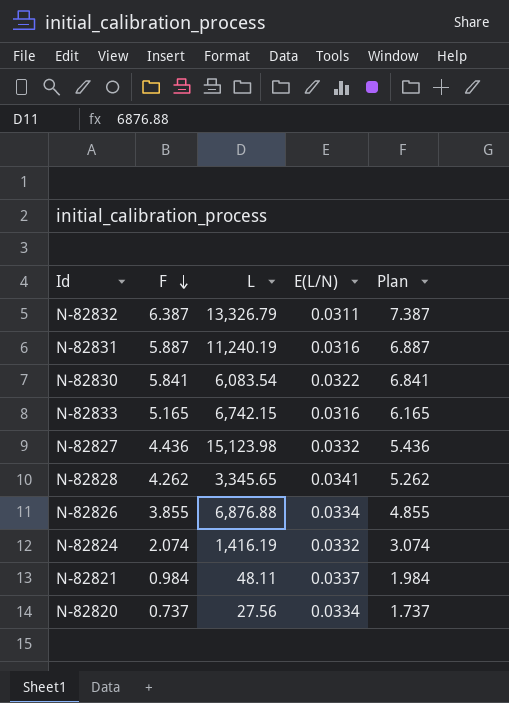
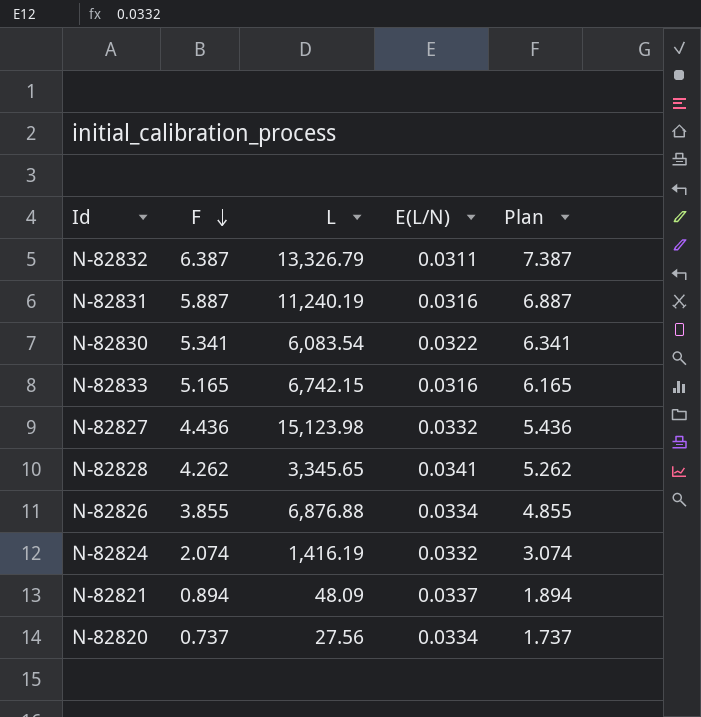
N-82830 | F: 5.841 -> 5.341
N-82830 | Plan: 6.841 -> 6.341
N-82821 | F: 0.984 -> 0.894
N-82821 | L: 48.11 -> 48.09
N-82821 | Plan: 1.984 -> 1.894

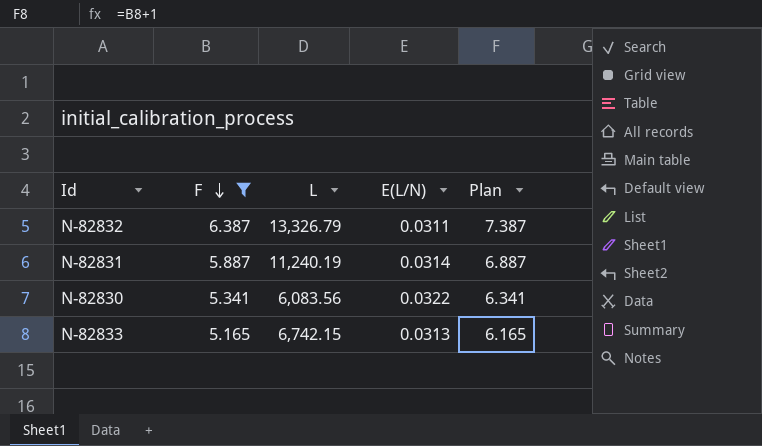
filter: none -> F >= 5.165
N-82831 | E(L/N): 0.0316 -> 0.0314
N-82830 | L: 6,083.54 -> 6,083.56
N-82833 | E(L/N): 0.0316 -> 0.0313

